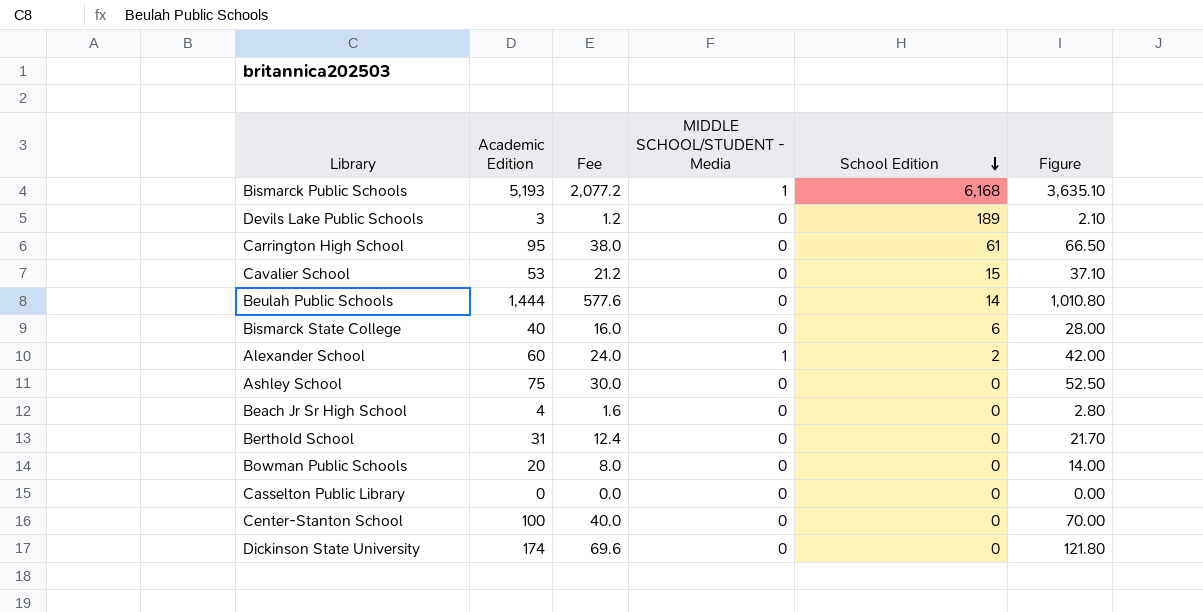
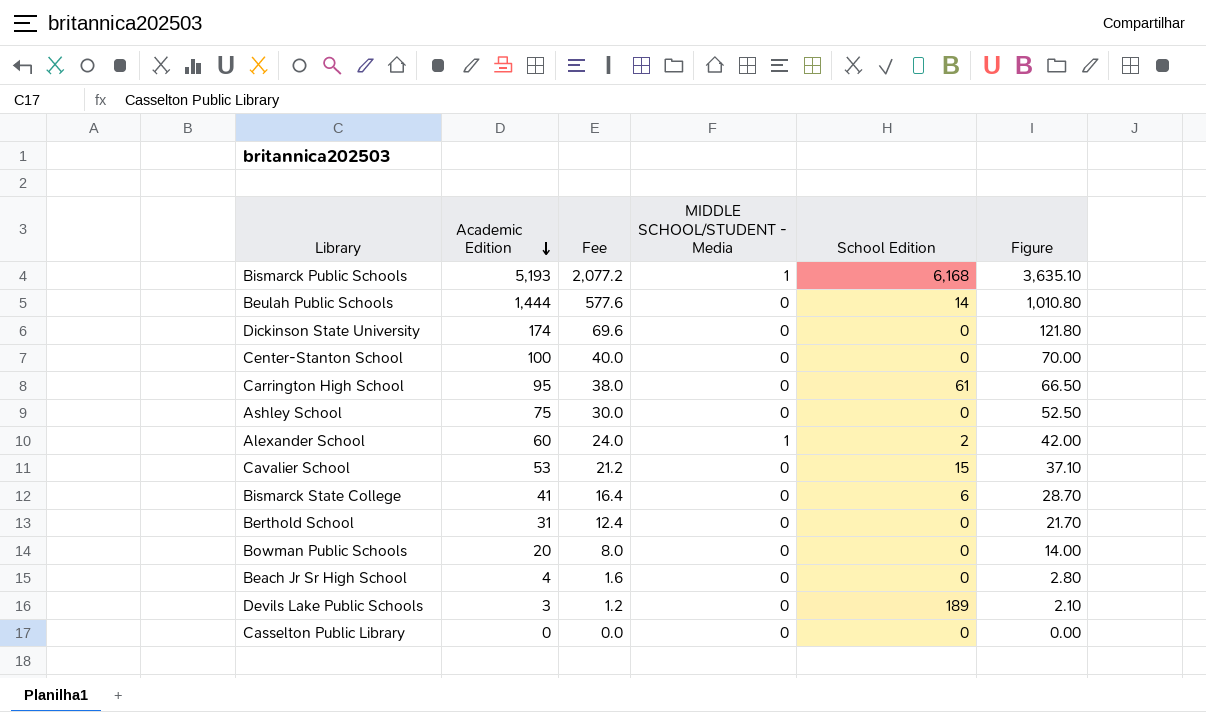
row order: School Edition descending -> Academic Edition descending
Bismarck State College | Academic Edition: 40 -> 41
Bismarck State College | Fee: 16.0 -> 16.4
Bismarck State College | Figure: 28.00 -> 28.70

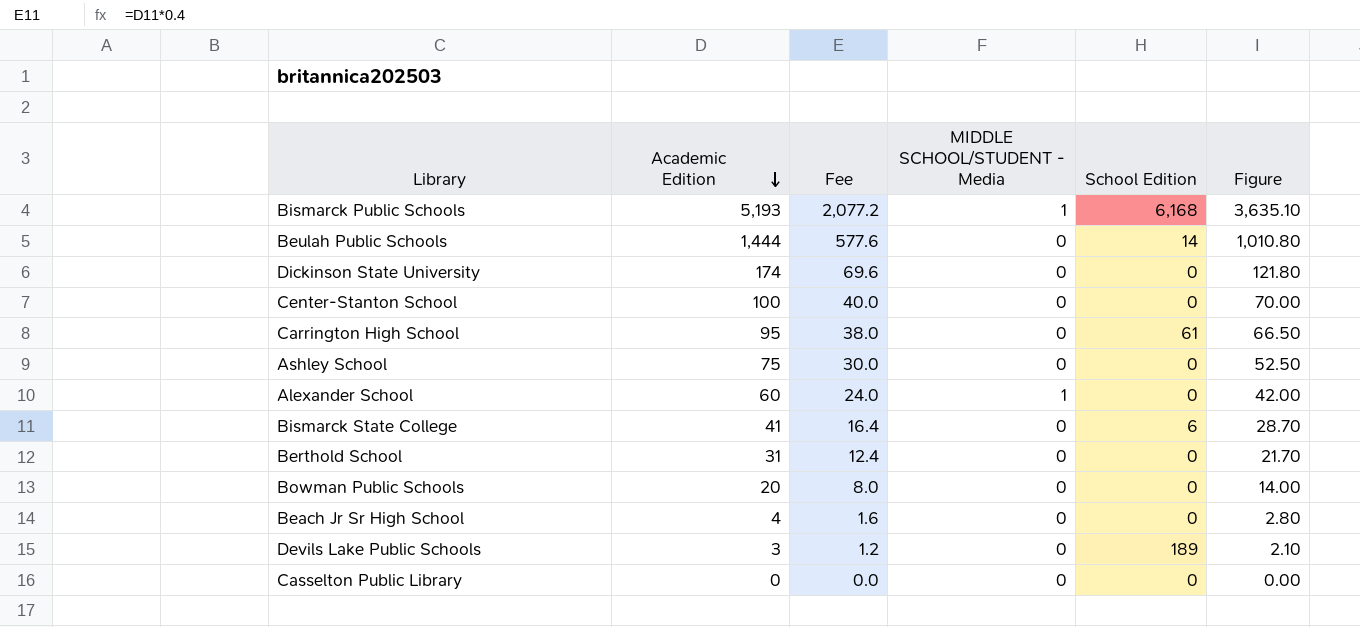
row Cavalier School: 53 | 21.2 | 0 | 15 | 37.10 -> none
Alexander School | School Edition: 2 -> 0

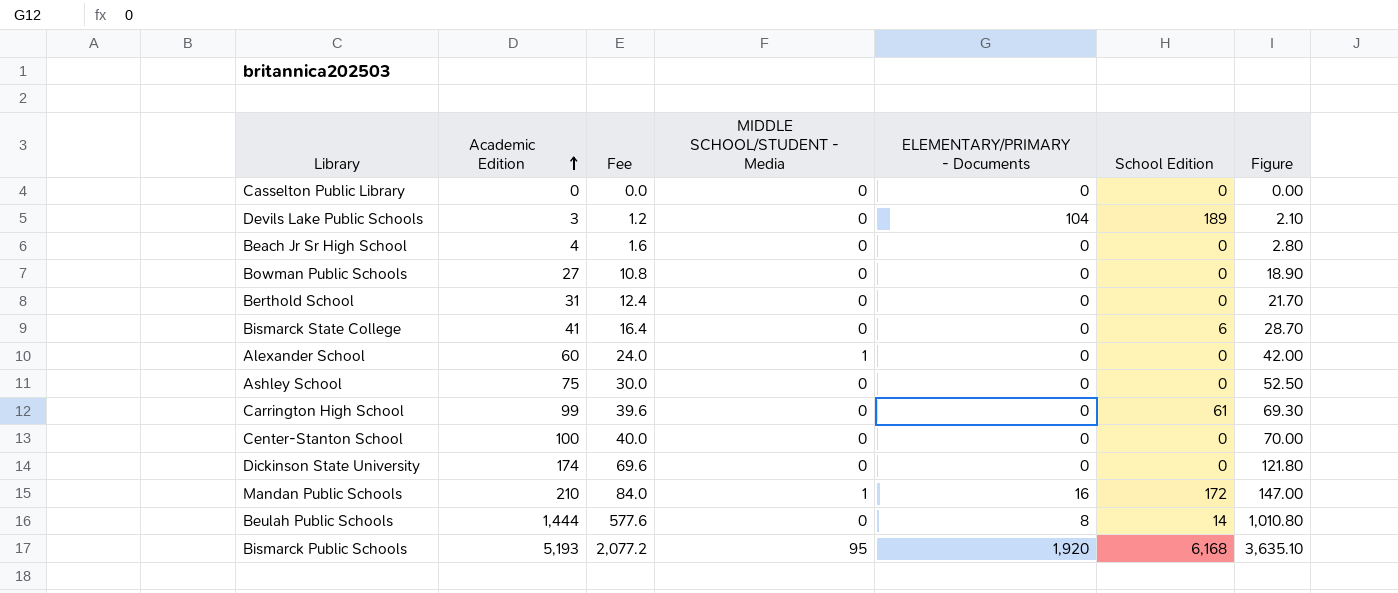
row order: Academic Edition descending -> Academic Edition ascending
column ELEMENTARY/PRIMARY - Documents | position: none -> 5
Bowman Public Schools | Academic Edition: 20 -> 27
Bowman Public Schools | Fee: 8.0 -> 10.8
Bowman Public Schools | Figure: 14.00 -> 18.90
Carrington High School | Academic Edition: 95 -> 99
Carrington High School | Fee: 38.0 -> 39.6
Carrington High School | Figure: 66.50 -> 69.30
row Mandan Public Schools: none -> 210 | 84.0 | 1 | 16 | 172 | 147.00
Bismarck Public Schools | MIDDLE SCHOOL/STUDENT - Media: 1 -> 95

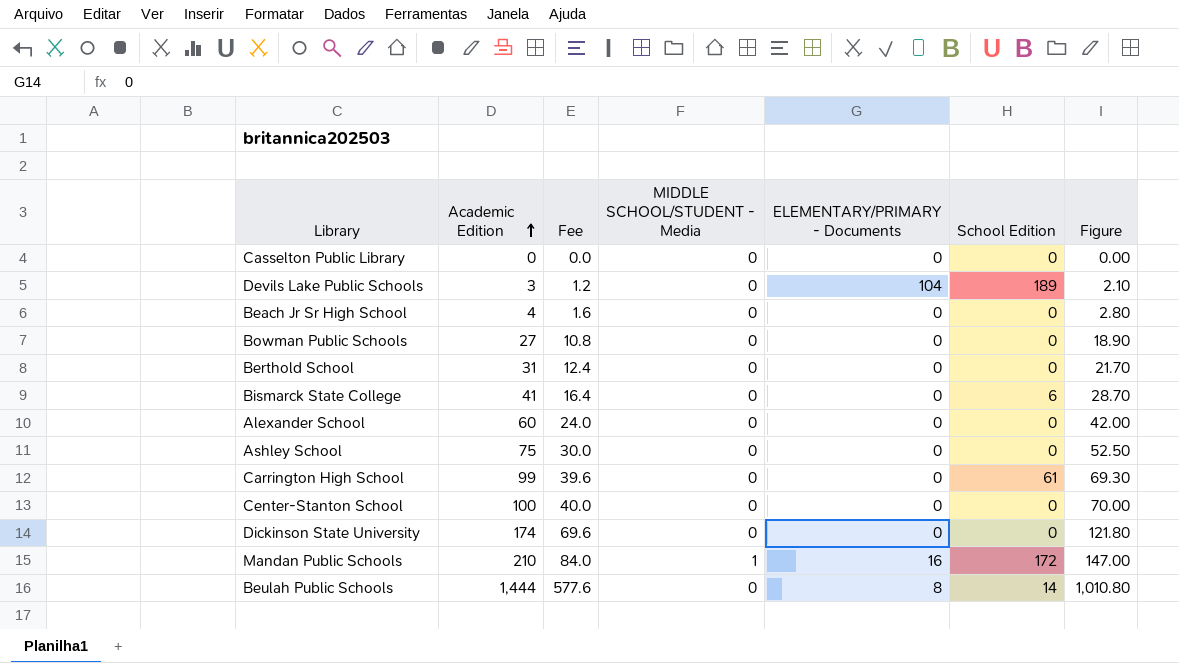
row Bismarck Public Schools: 5,193 | 2,077.2 | 95 | 1,920 | 6,168 | 3,635.10 -> none
Alexander School | MIDDLE SCHOOL/STUDENT - Media: 1 -> 0

